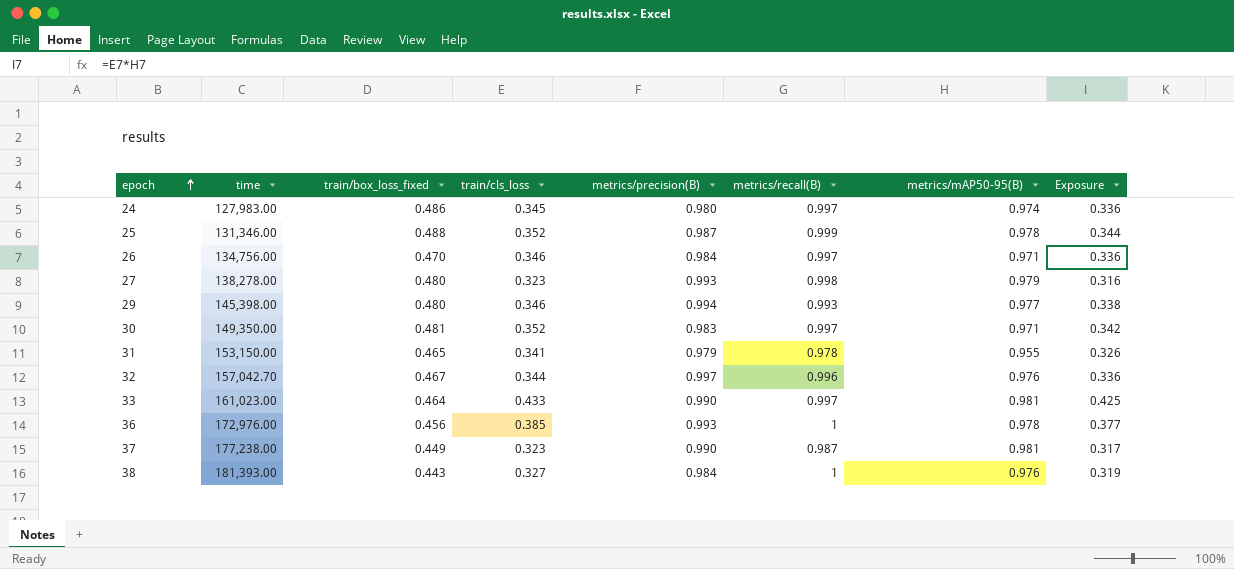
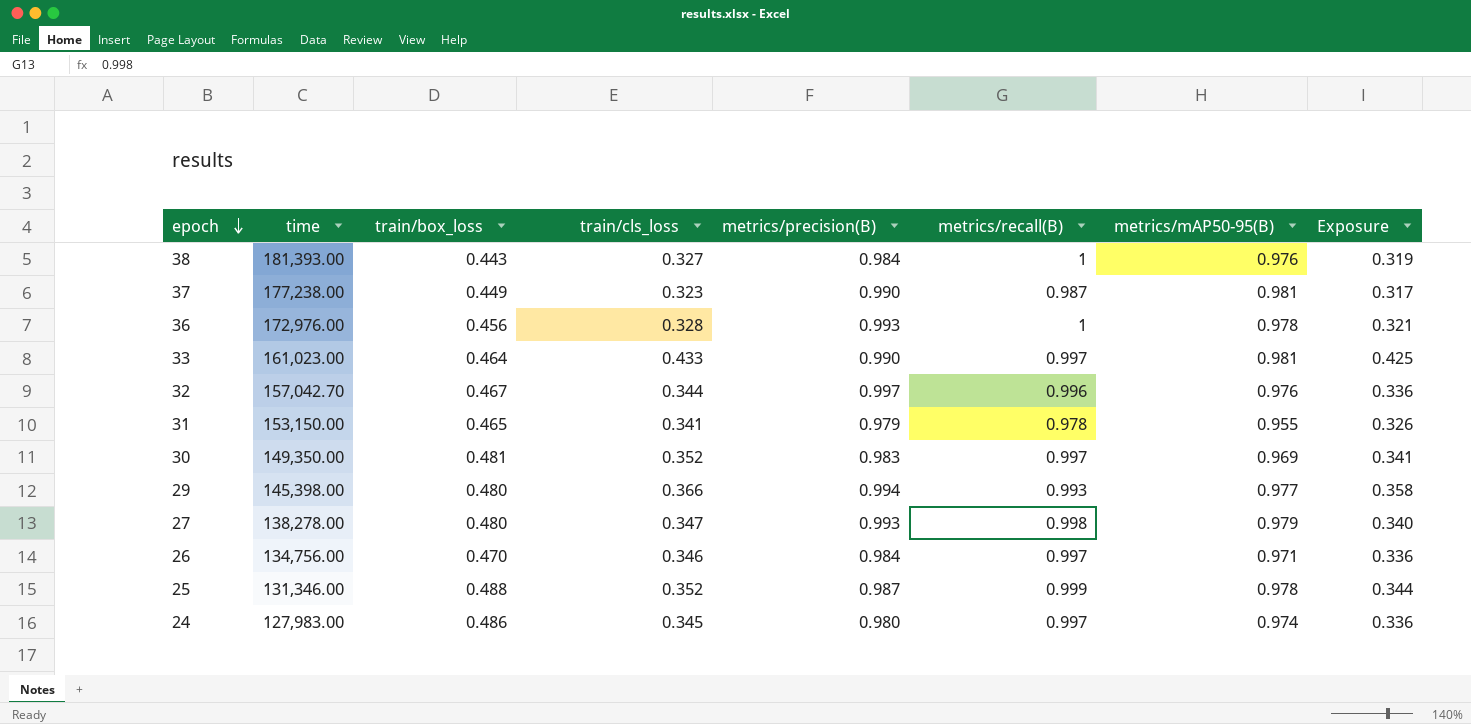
row order: epoch ascending -> epoch descending
column name: train/box_loss_fixed -> train/box_loss
36 | train/cls_loss: 0.385 -> 0.328
36 | Exposure: 0.377 -> 0.321
30 | metrics/mAP50-95(B): 0.971 -> 0.969
30 | Exposure: 0.342 -> 0.341
29 | train/cls_loss: 0.346 -> 0.366
29 | Exposure: 0.338 -> 0.358
27 | train/cls_loss: 0.323 -> 0.347
27 | Exposure: 0.316 -> 0.340

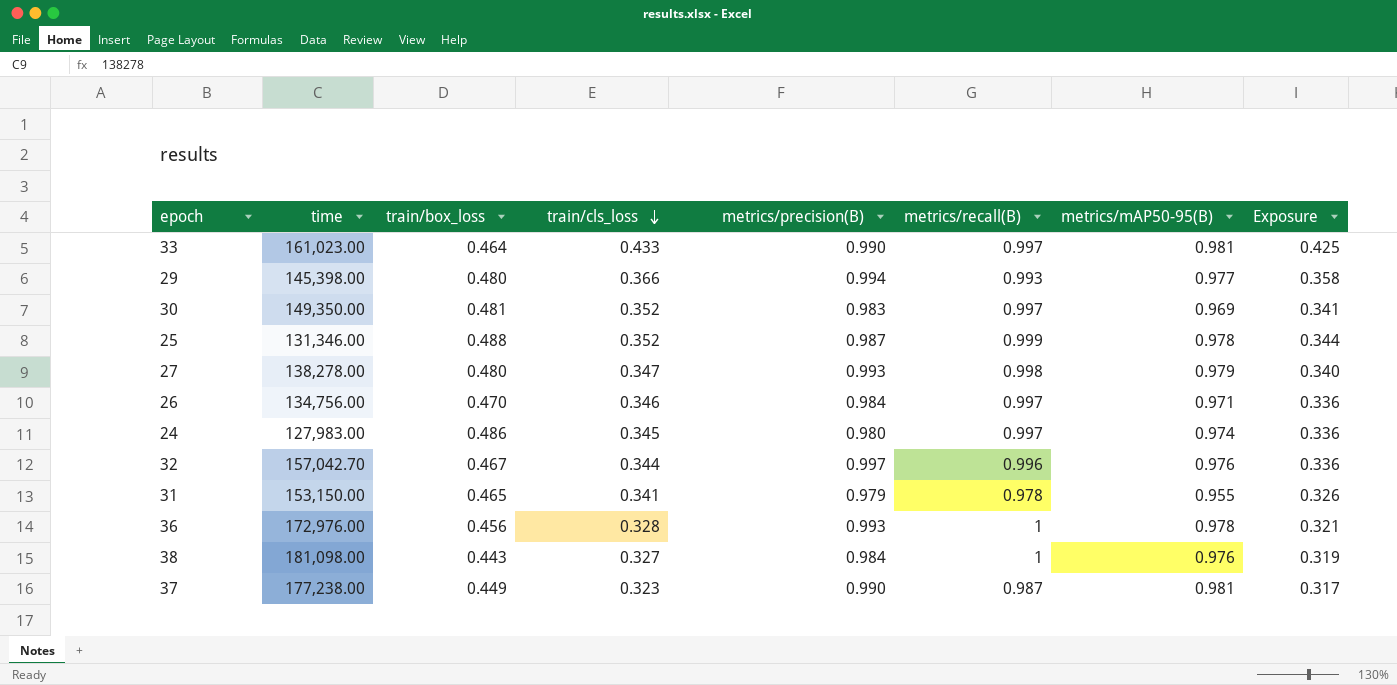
row order: epoch descending -> train/cls_loss descending
38 | time: 181,393.00 -> 181,098.00

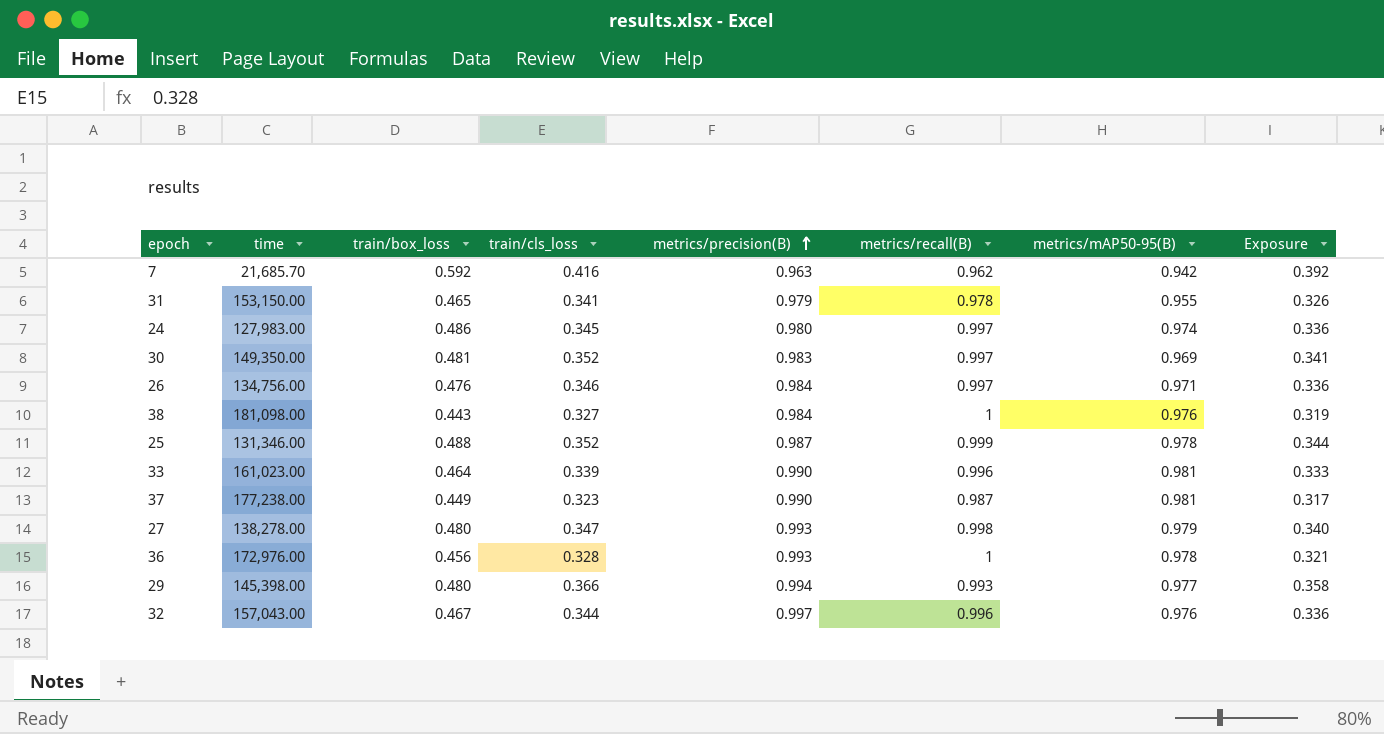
row order: train/cls_loss descending -> metrics/precision(B) ascending
row 7: none -> 21,685.70 | 0.592 | 0.416 | 0.963 | 0.962 | 0.942 | 0.392
26 | train/box_loss: 0.470 -> 0.476
33 | train/cls_loss: 0.433 -> 0.339
33 | metrics/recall(B): 0.997 -> 0.996
33 | Exposure: 0.425 -> 0.333
32 | time: 157,042.70 -> 157,043.00

